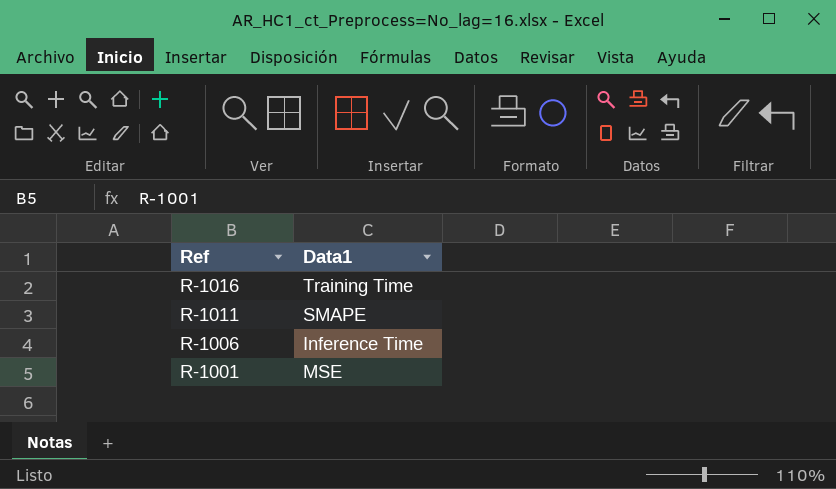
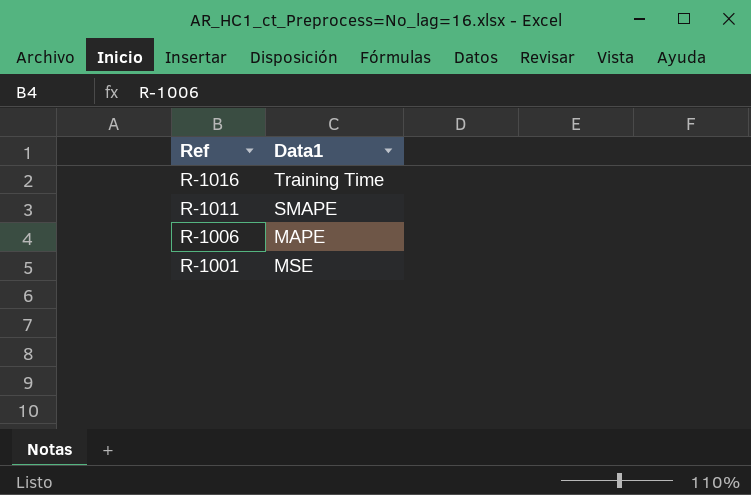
R-1006 | Data1: Inference Time -> MAPE

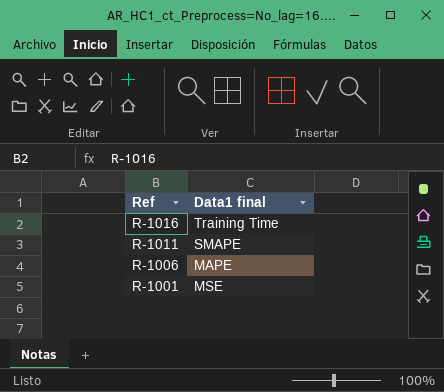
column name: Data1 -> Data1 final

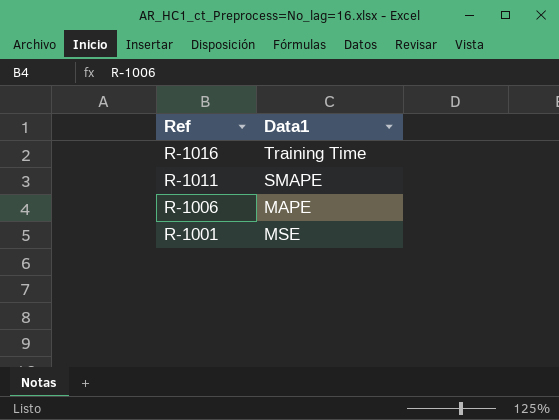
column name: Data1 final -> Data1

